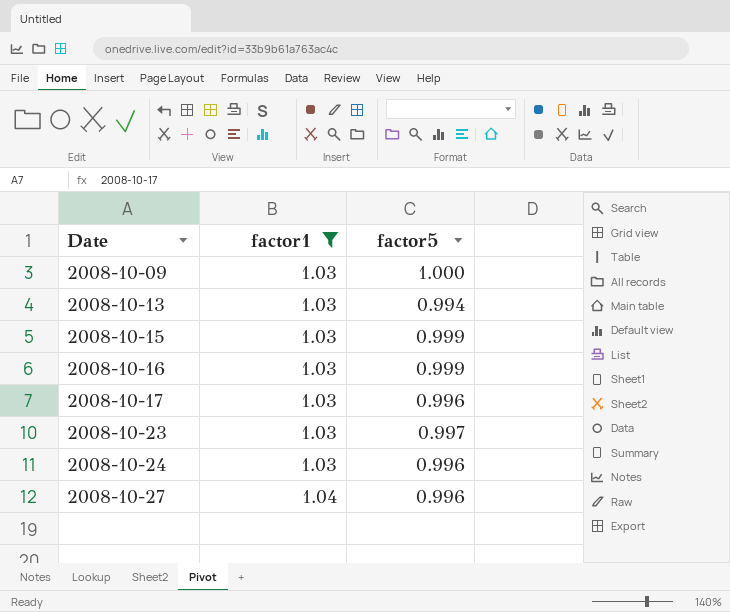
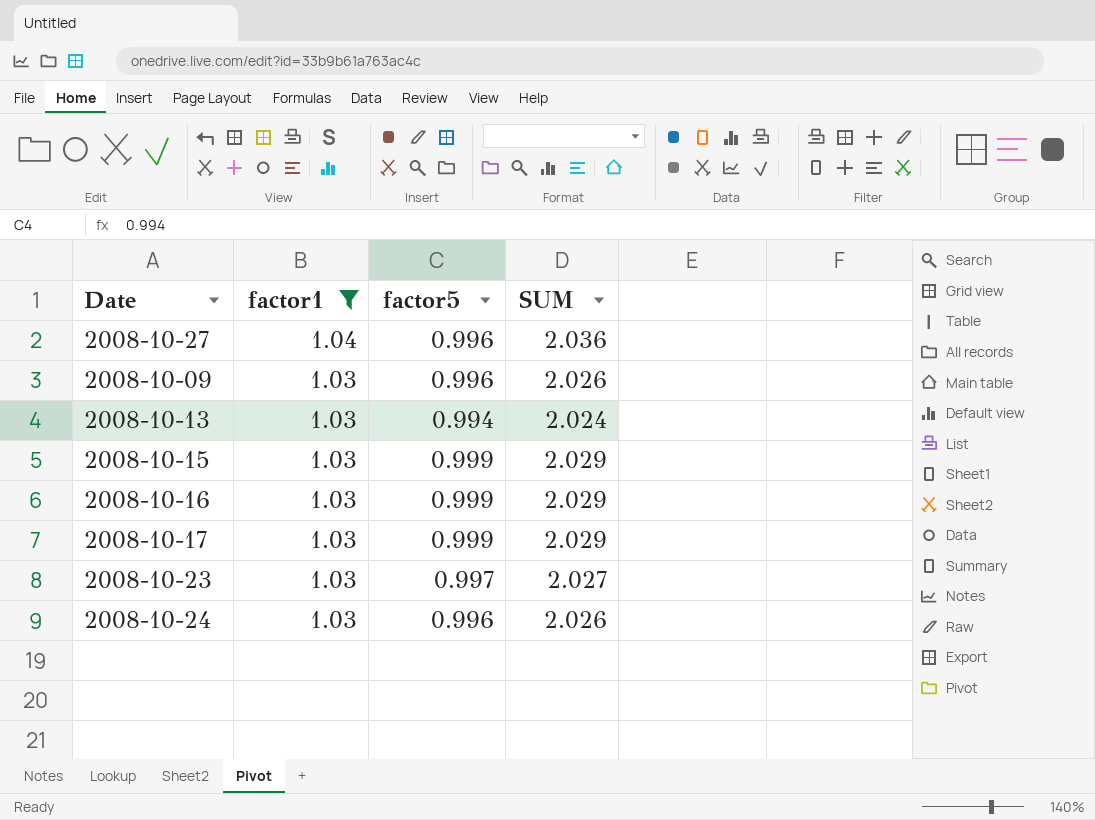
row order: Date ascending -> factor1 descending
column SUM | formula: none -> [factor1] + [factor5]
2008-10-09 | factor5: 1.000 -> 0.996
2008-10-17 | factor5: 0.996 -> 0.999

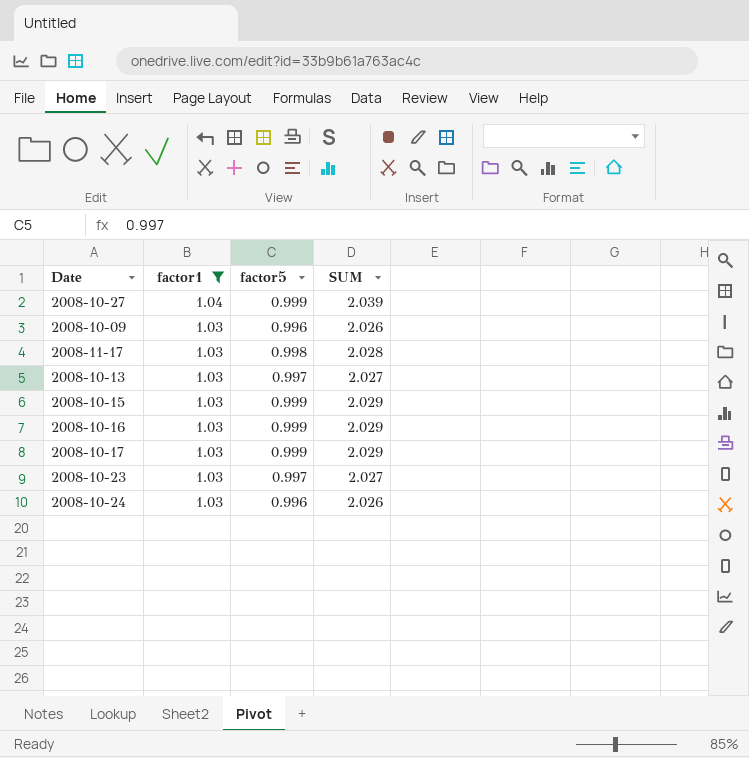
2008-10-27 | factor5: 0.996 -> 0.999
2008-10-27 | SUM: 2.036 -> 2.039
row 2008-11-17: none -> 1.03 | 0.998 | 2.028
2008-10-13 | factor5: 0.994 -> 0.997
2008-10-13 | SUM: 2.024 -> 2.027

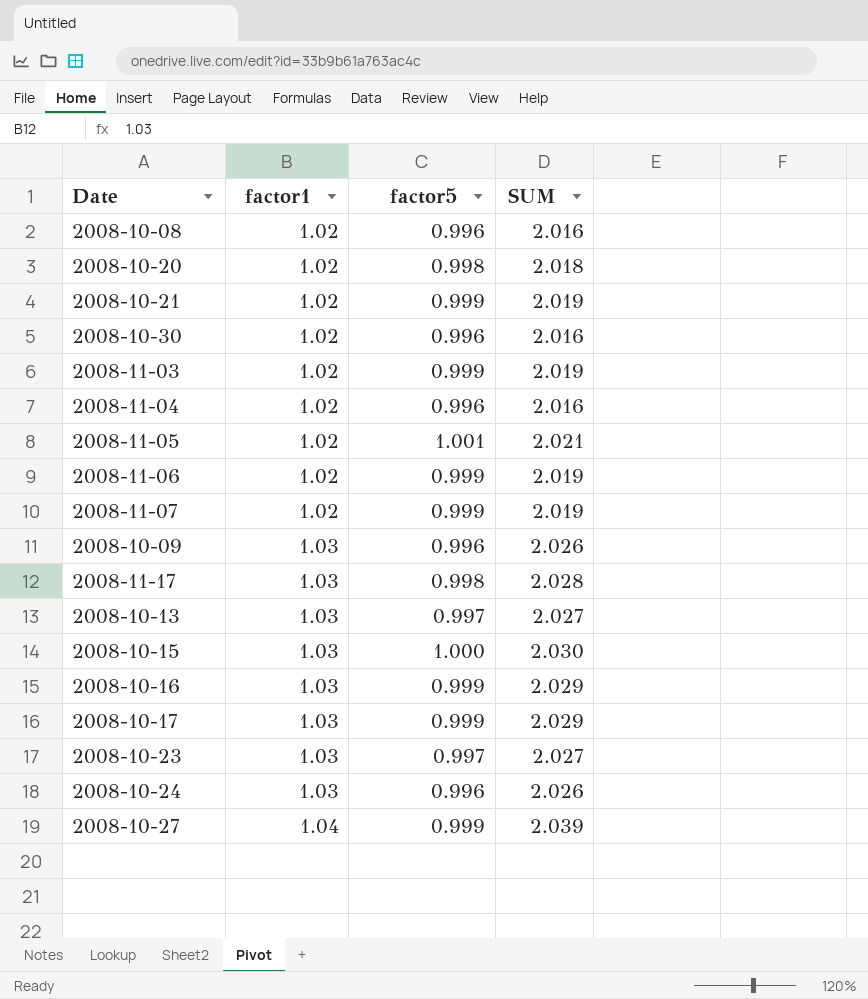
filter: factor1 != 1.02 -> none
row order: factor1 descending -> factor1 ascending
2008-10-15 | factor5: 0.999 -> 1.000
2008-10-15 | SUM: 2.029 -> 2.030

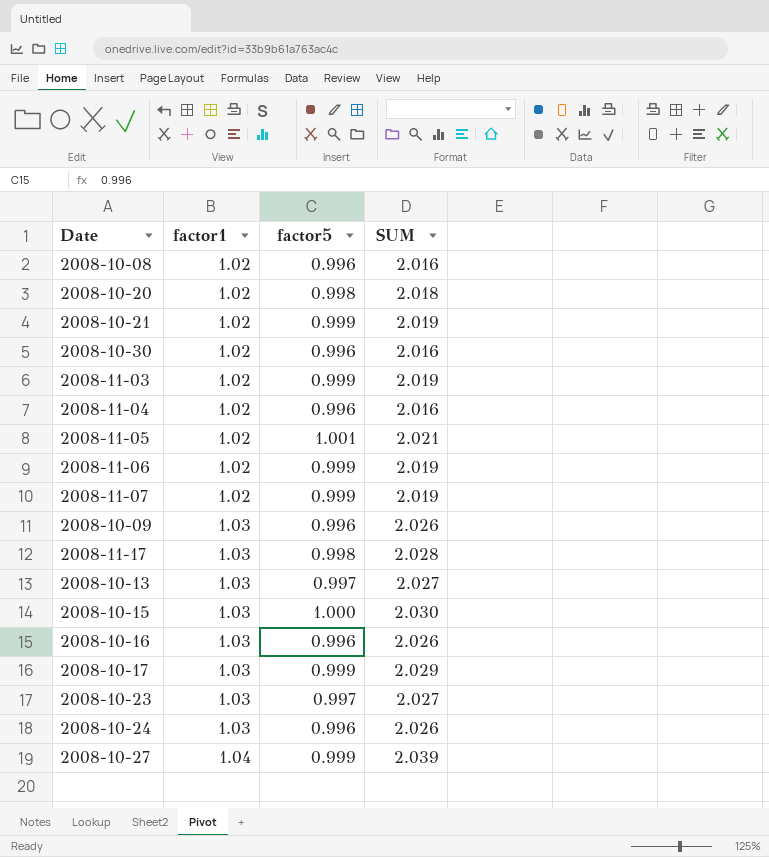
2008-10-16 | factor5: 0.999 -> 0.996
2008-10-16 | SUM: 2.029 -> 2.026

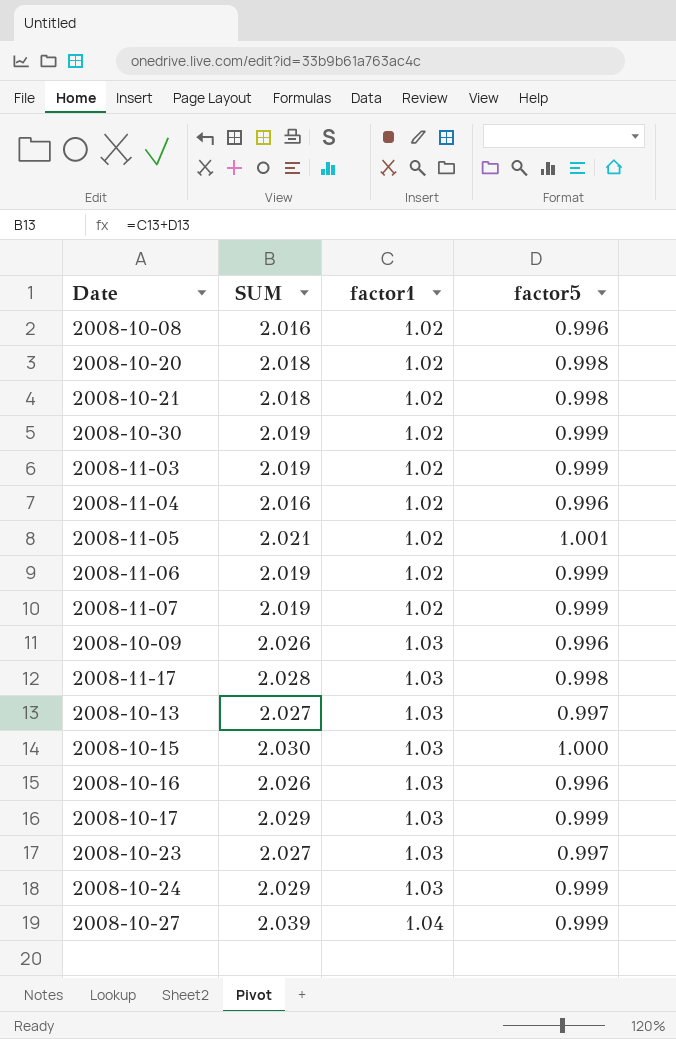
column SUM | position: 4 -> 2
2008-10-21 | SUM: 2.019 -> 2.018
2008-10-21 | factor5: 0.999 -> 0.998
2008-10-30 | SUM: 2.016 -> 2.019
2008-10-30 | factor5: 0.996 -> 0.999
2008-10-24 | SUM: 2.026 -> 2.029
2008-10-24 | factor5: 0.996 -> 0.999

